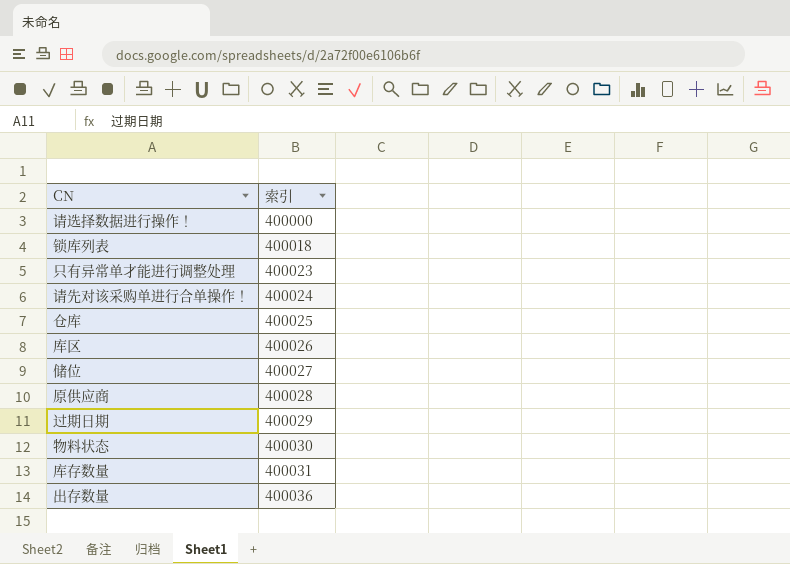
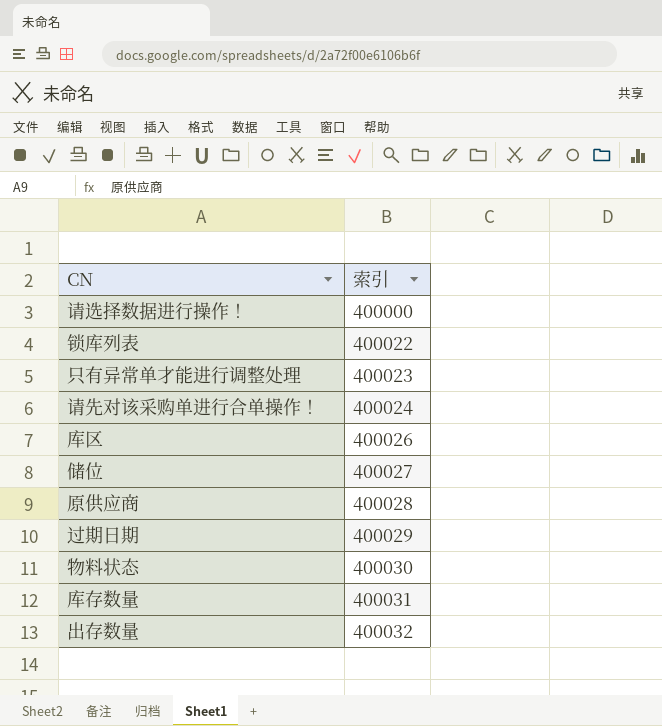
row 仓库: 400025 -> none
锁库列表 | 索引: 400018 -> 400022
出存数量 | 索引: 400036 -> 400032

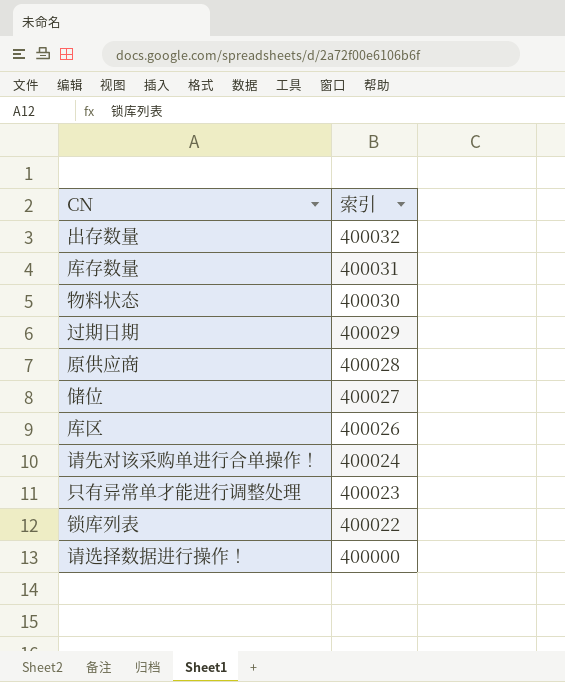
row order: 索引 ascending -> 索引 descending

